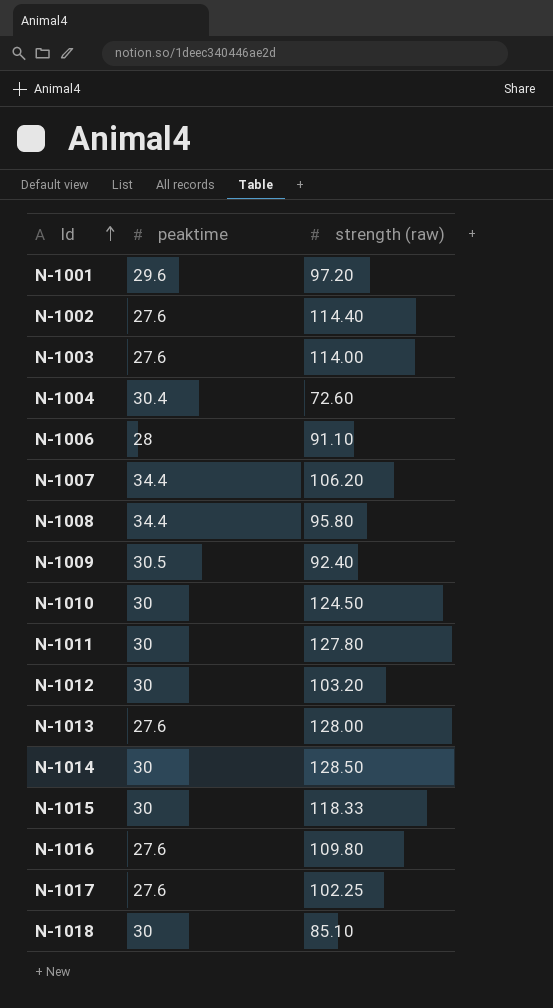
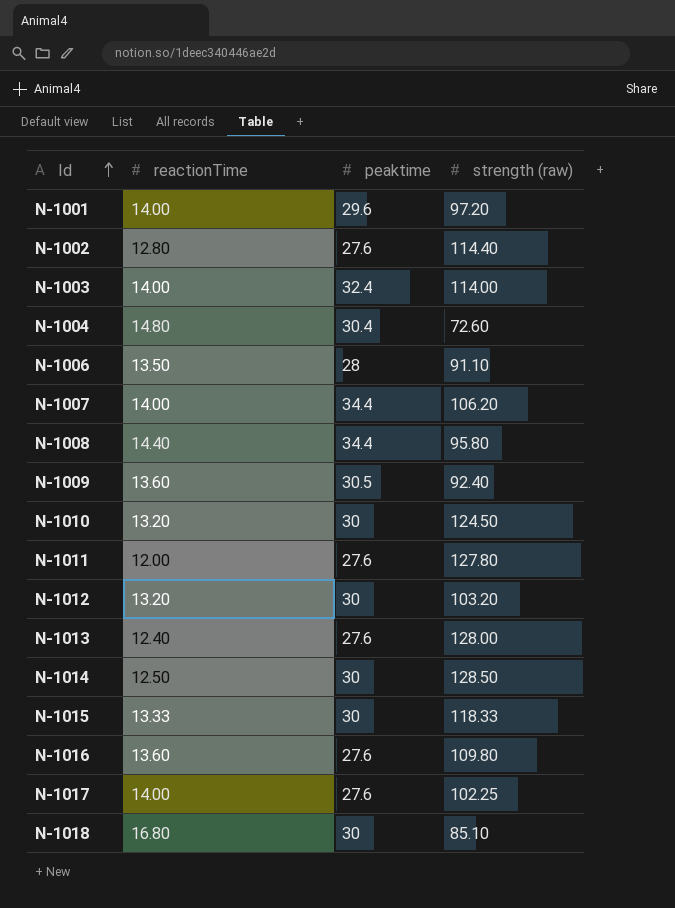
column reactionTime | position: none -> 2
N-1003 | peaktime: 27.6 -> 32.4
N-1011 | peaktime: 30 -> 27.6

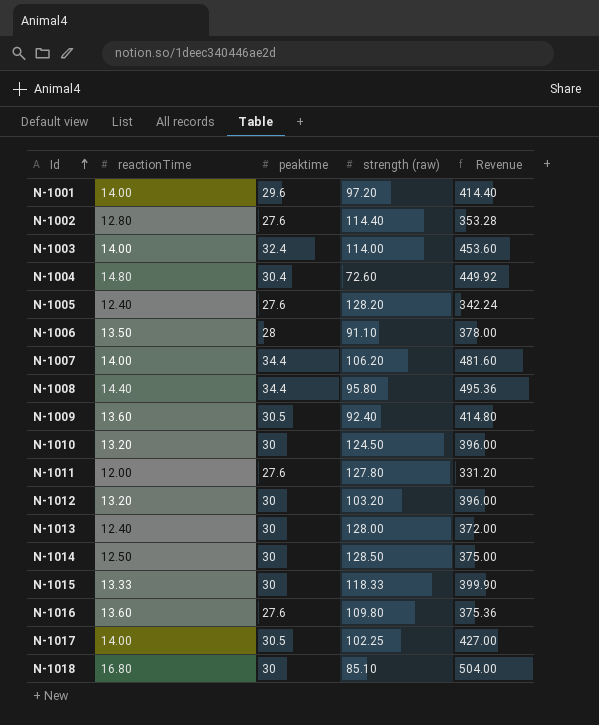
column Revenue | formula: none -> [reactionTime] * [peaktime]
row N-1005: none -> 12.40 | 27.6 | 128.20 | 342.24
N-1013 | peaktime: 27.6 -> 30
N-1017 | peaktime: 27.6 -> 30.5

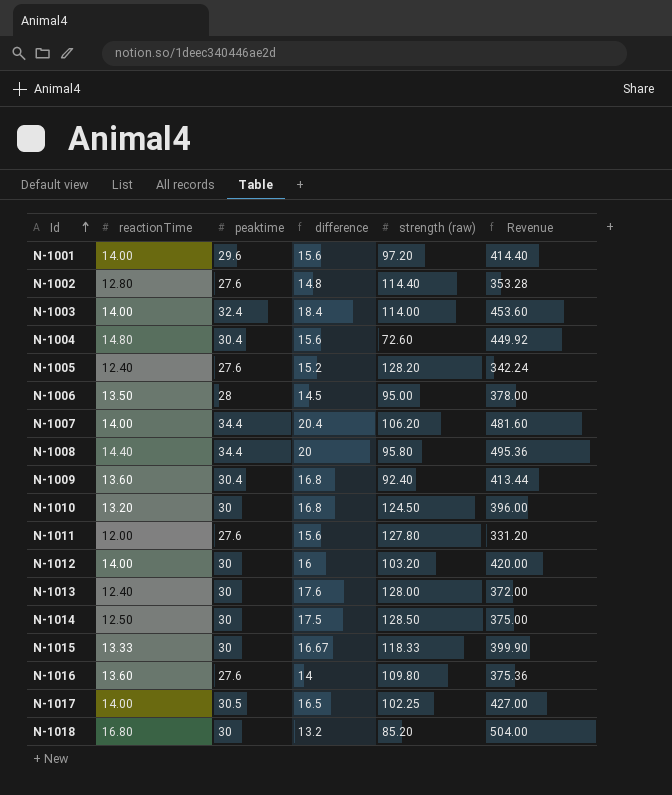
column difference | formula: none -> [peaktime] - [reactionTime]
N-1006 | strength (raw): 91.10 -> 95.00
N-1009 | peaktime: 30.5 -> 30.4
N-1009 | Revenue: 414.80 -> 413.44
N-1012 | reactionTime: 13.20 -> 14.00
N-1012 | Revenue: 396.00 -> 420.00
N-1018 | strength (raw): 85.10 -> 85.20

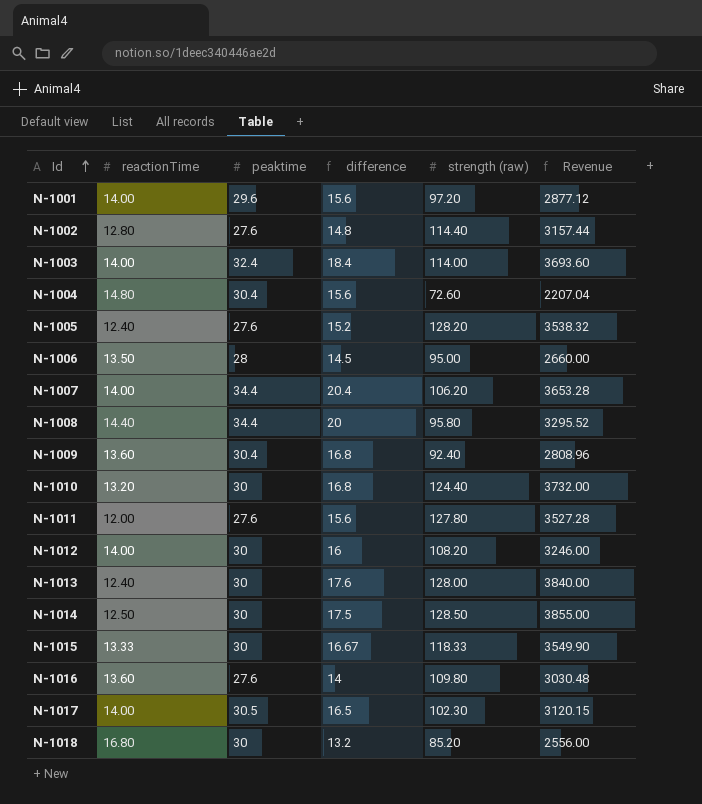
column Revenue | formula: [reactionTime] * [peaktime] -> [peaktime] * [strength (raw)]
N-1010 | strength (raw): 124.50 -> 124.40
N-1012 | strength (raw): 103.20 -> 108.20
N-1017 | strength (raw): 102.25 -> 102.30

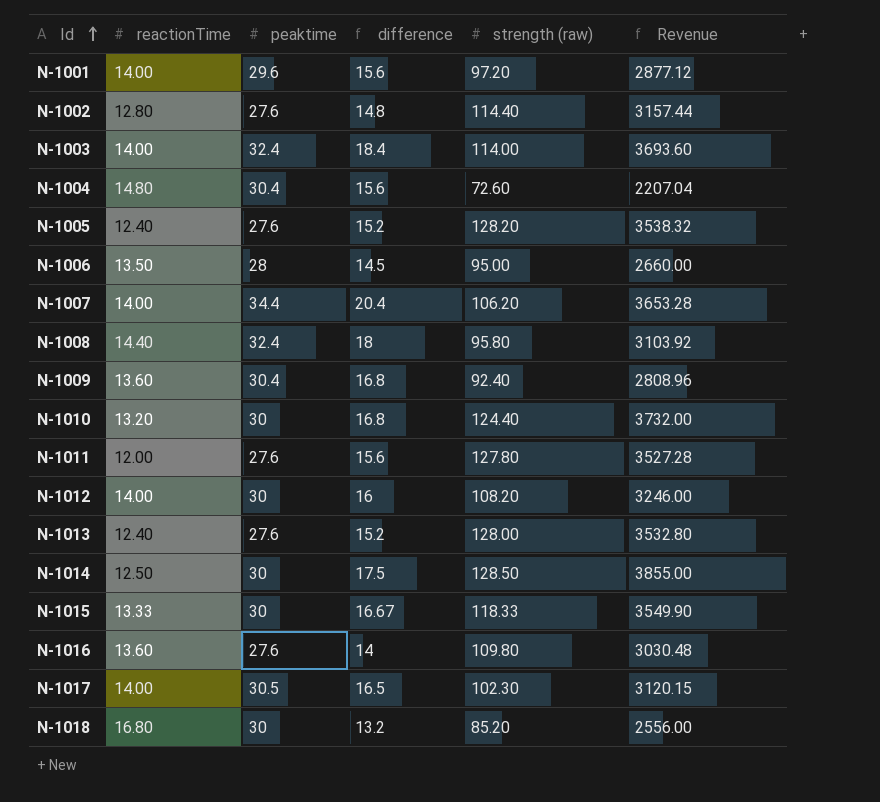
N-1008 | peaktime: 34.4 -> 32.4
N-1008 | difference: 20 -> 18
N-1008 | Revenue: 3295.52 -> 3103.92
N-1013 | peaktime: 30 -> 27.6
N-1013 | difference: 17.6 -> 15.2
N-1013 | Revenue: 3840.00 -> 3532.80

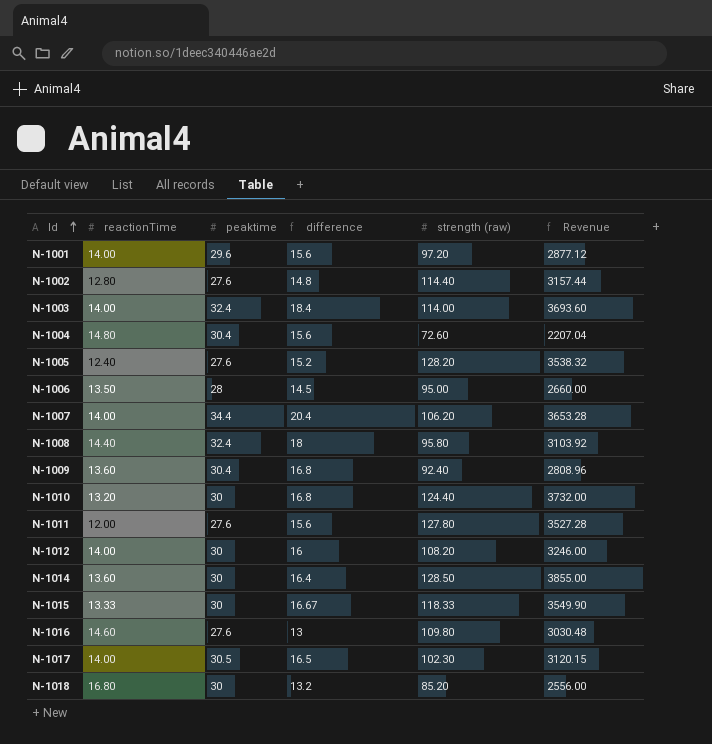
row N-1013: 12.40 | 27.6 | 15.2 | 128.00 | 3532.80 -> none
N-1014 | reactionTime: 12.50 -> 13.60
N-1014 | difference: 17.5 -> 16.4
N-1016 | reactionTime: 13.60 -> 14.60
N-1016 | difference: 14 -> 13

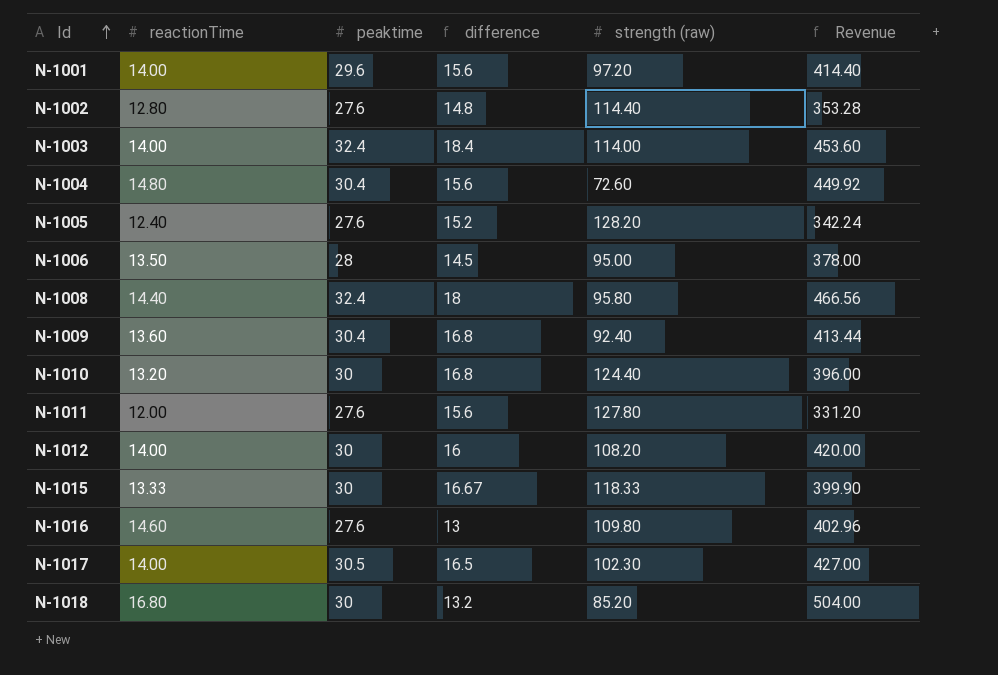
column Revenue | formula: [peaktime] * [strength (raw)] -> [reactionTime] * [peaktime]
row N-1007: 14.00 | 34.4 | 20.4 | 106.20 | 3653.28 -> none
row N-1014: 13.60 | 30 | 16.4 | 128.50 | 3855.00 -> none

